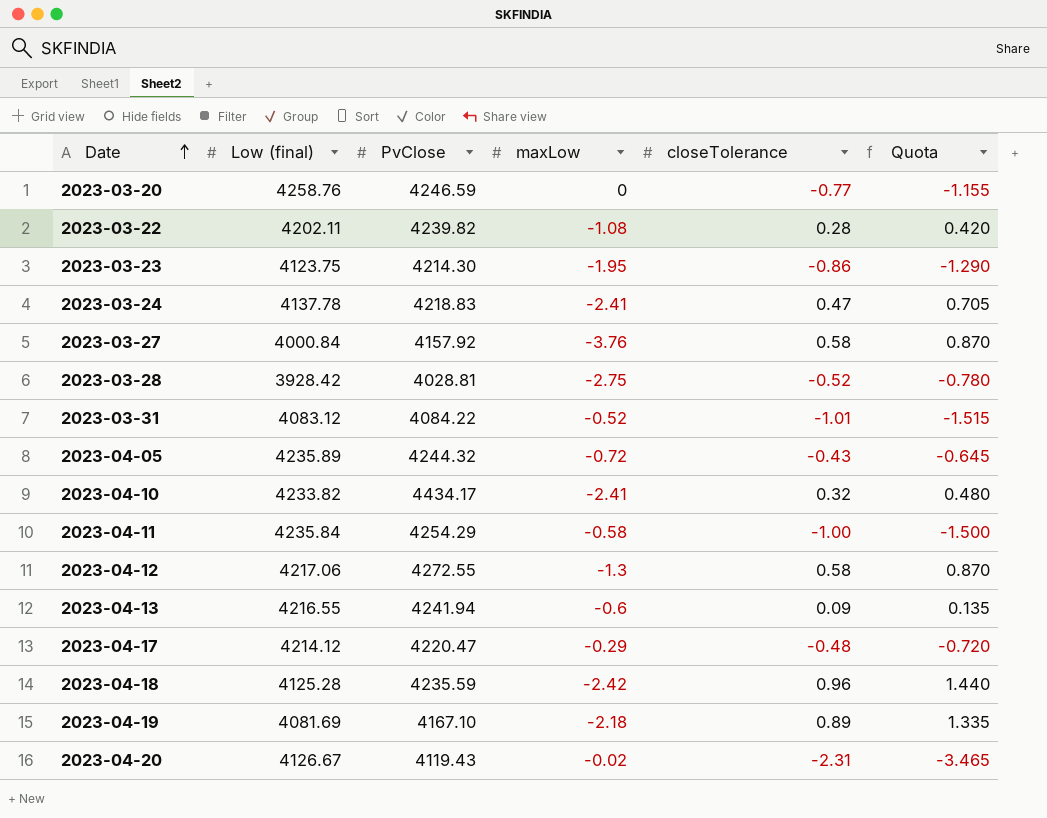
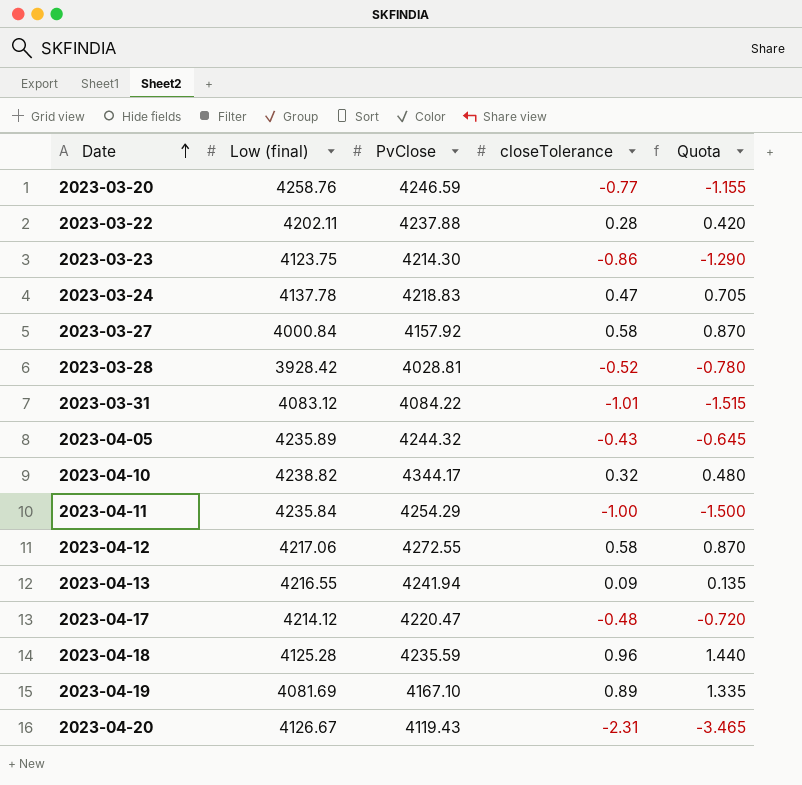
column maxLow | position: 4 -> none
2023-03-22 | PvClose: 4239.82 -> 4237.88
2023-04-10 | Low (final): 4233.82 -> 4238.82
2023-04-10 | PvClose: 4434.17 -> 4344.17

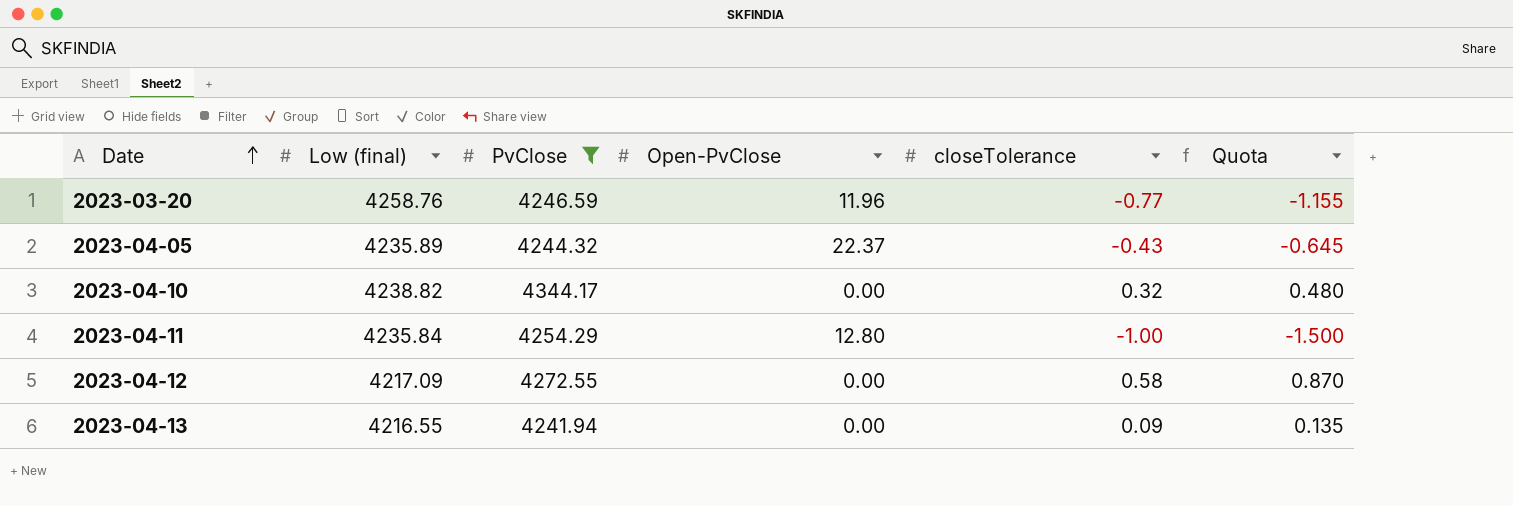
filter: none -> PvClose >= 4241.94
column Open-PvClose | position: none -> 4
2023-04-12 | Low (final): 4217.06 -> 4217.09

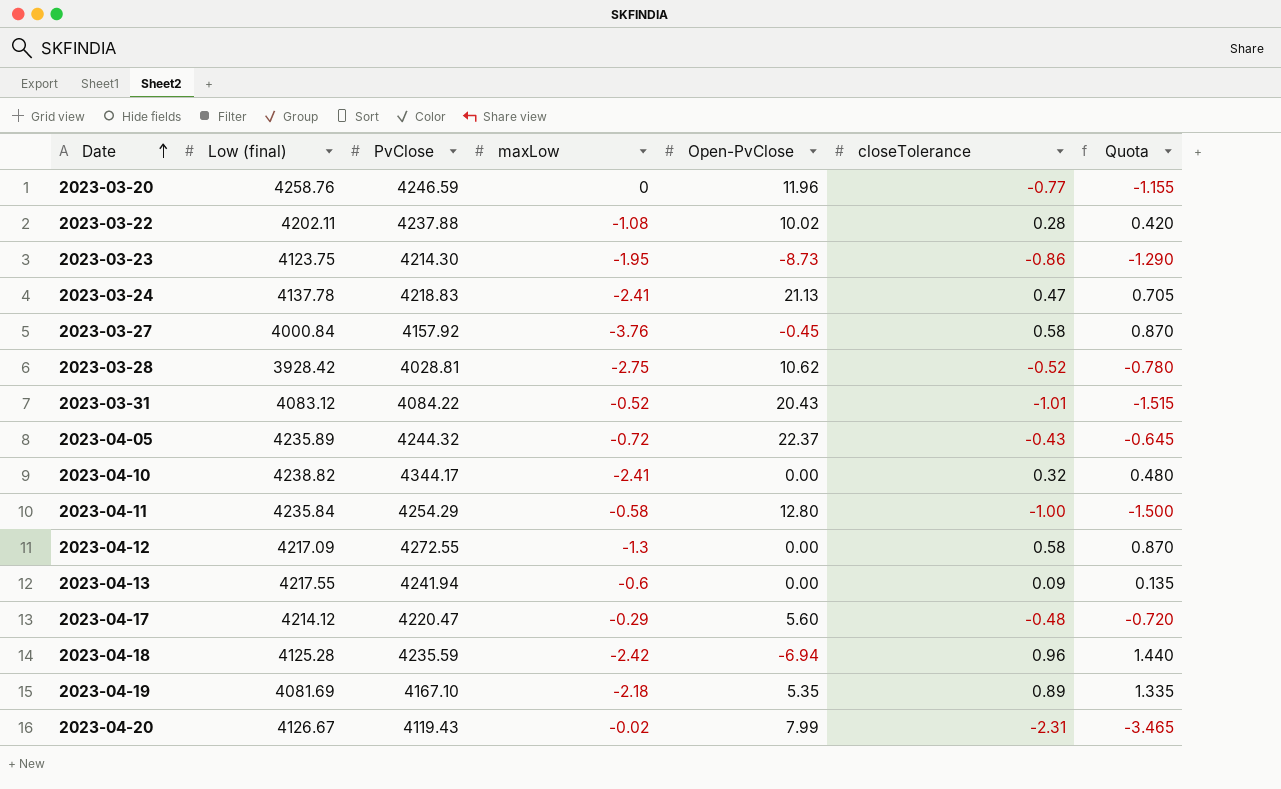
filter: PvClose >= 4241.94 -> none
column maxLow | position: none -> 4
2023-04-13 | Low (final): 4216.55 -> 4217.55

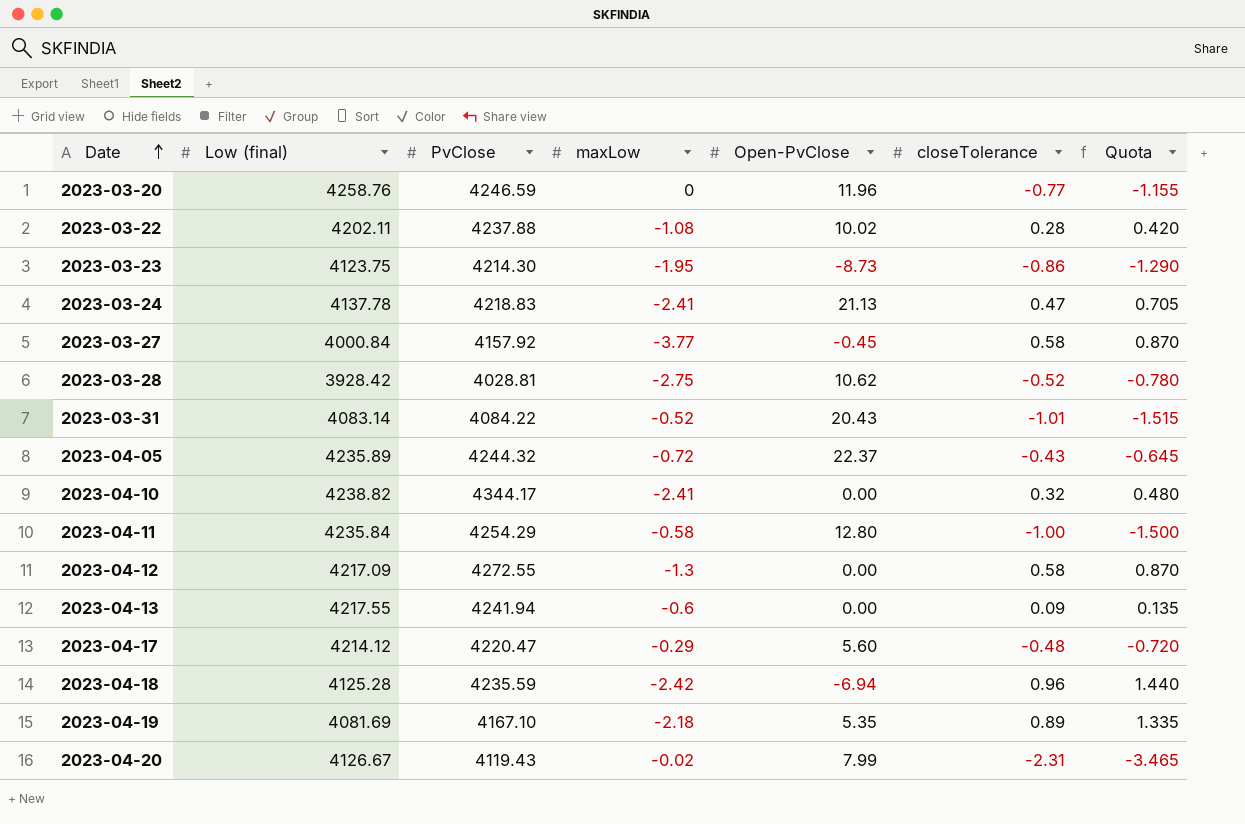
2023-03-27 | maxLow: -3.76 -> -3.77
2023-03-31 | Low (final): 4083.12 -> 4083.14

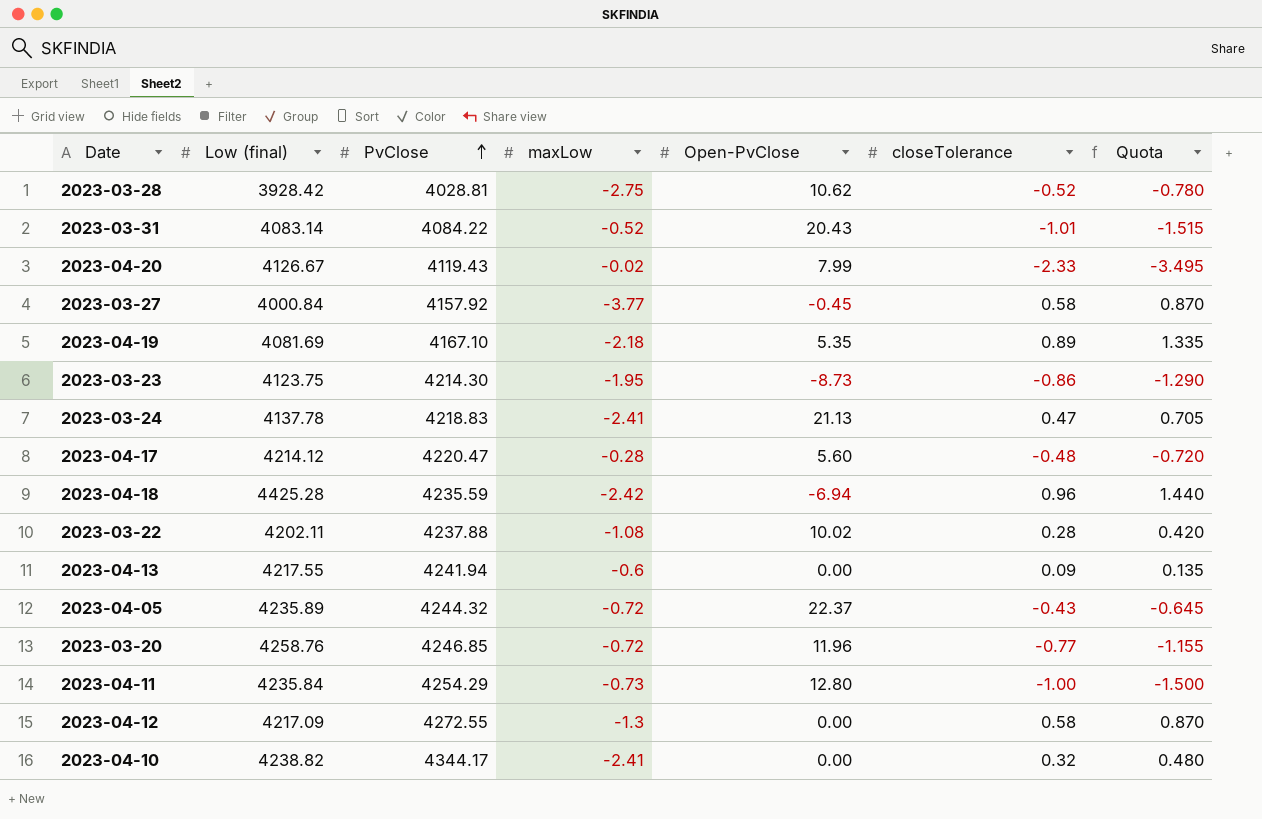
row order: Date ascending -> PvClose ascending
2023-04-20 | closeTolerance: -2.31 -> -2.33
2023-04-20 | Quota: -3.465 -> -3.495
2023-04-17 | maxLow: -0.29 -> -0.28
2023-04-18 | Low (final): 4125.28 -> 4425.28
2023-03-20 | PvClose: 4246.59 -> 4246.85
2023-03-20 | maxLow: 0 -> -0.72
2023-04-11 | maxLow: -0.58 -> -0.73

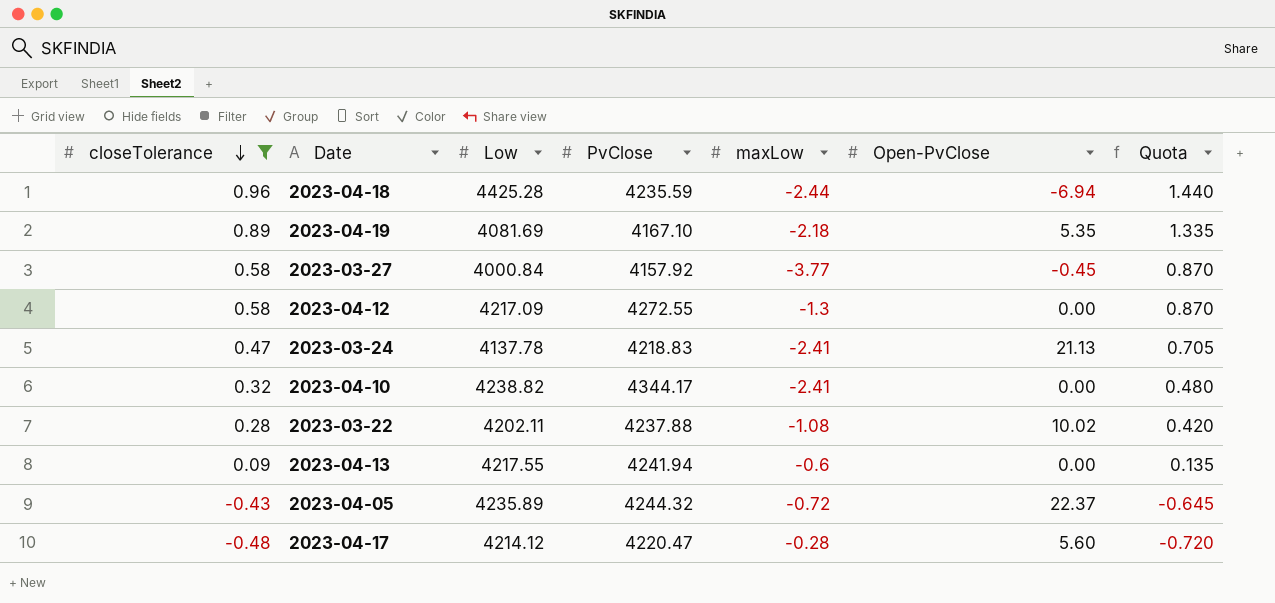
filter: none -> closeTolerance >= -0.48
row order: PvClose ascending -> closeTolerance descending
column closeTolerance | position: 6 -> 1
column name: Low (final) -> Low
2023-04-18 | maxLow: -2.42 -> -2.44

